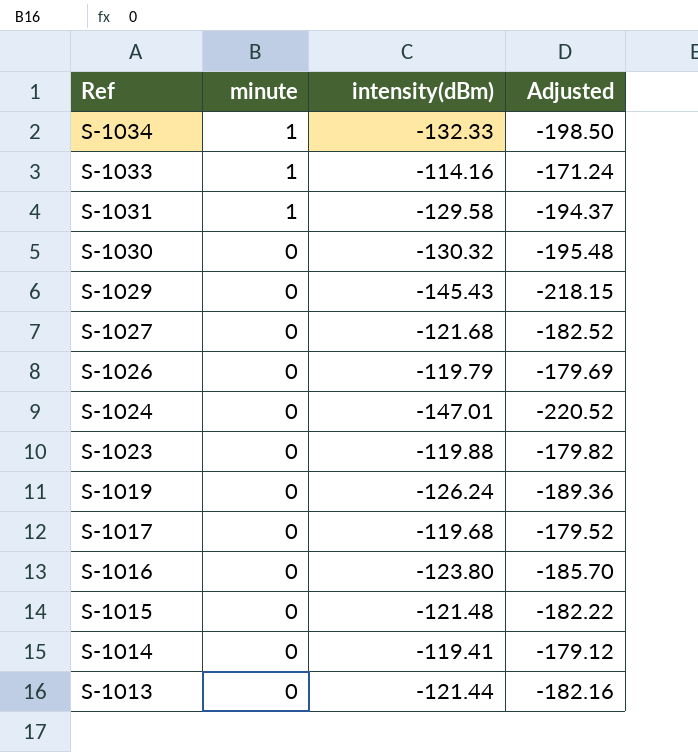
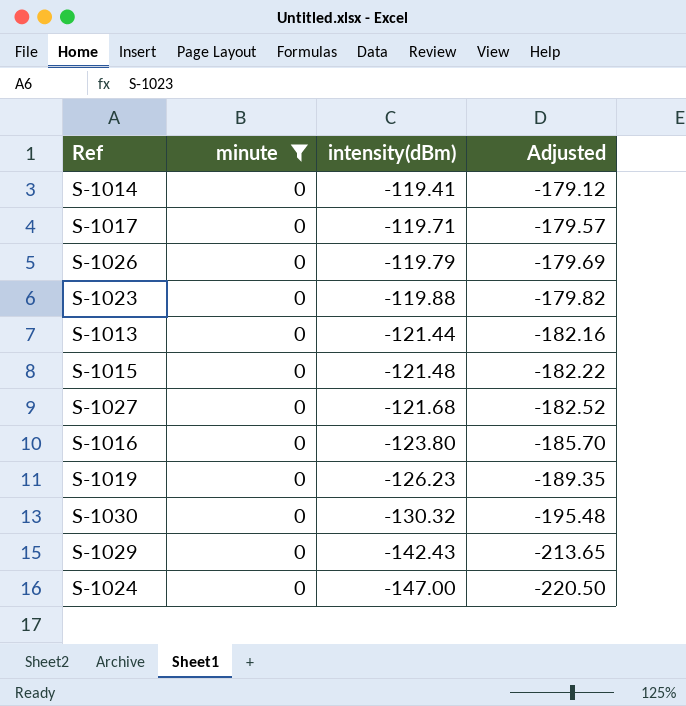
filter: none -> minute = 0
row order: Ref descending -> intensity(dBm) descending
S-1017 | intensity(dBm): -119.68 -> -119.71
S-1017 | Adjusted: -179.52 -> -179.57
S-1019 | intensity(dBm): -126.24 -> -126.23
S-1019 | Adjusted: -189.36 -> -189.35
S-1029 | intensity(dBm): -145.43 -> -142.43
S-1029 | Adjusted: -218.15 -> -213.65
S-1024 | intensity(dBm): -147.01 -> -147.00
S-1024 | Adjusted: -220.52 -> -220.50

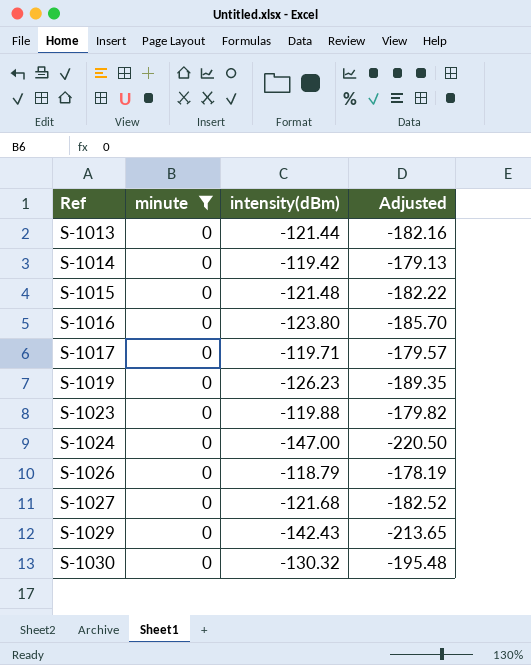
row order: intensity(dBm) descending -> Ref ascending
S-1014 | intensity(dBm): -119.41 -> -119.42
S-1014 | Adjusted: -179.12 -> -179.13
S-1026 | intensity(dBm): -119.79 -> -118.79
S-1026 | Adjusted: -179.69 -> -178.19

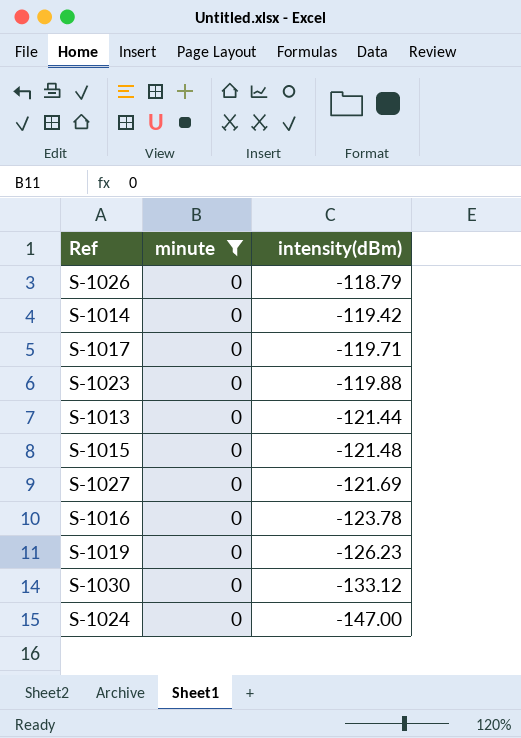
row order: Ref ascending -> intensity(dBm) descending
column Adjusted | formula: [intensity(dBm)] * 1.5 -> none
row S-1029: 0 | -142.43 | -213.65 -> none
S-1027 | intensity(dBm): -121.68 -> -121.69
S-1016 | intensity(dBm): -123.80 -> -123.78
S-1030 | intensity(dBm): -130.32 -> -133.12

